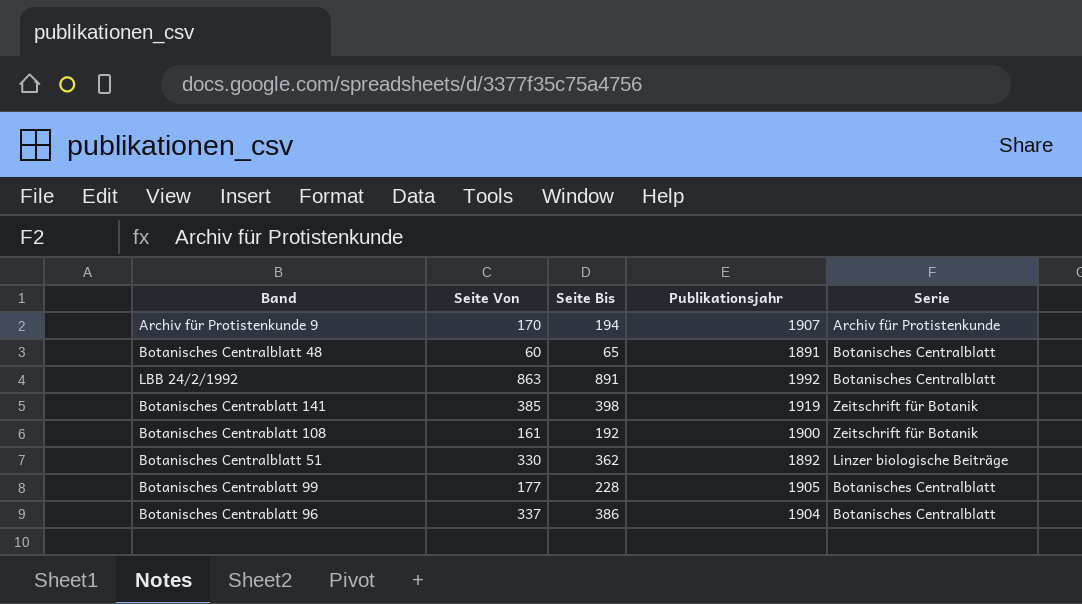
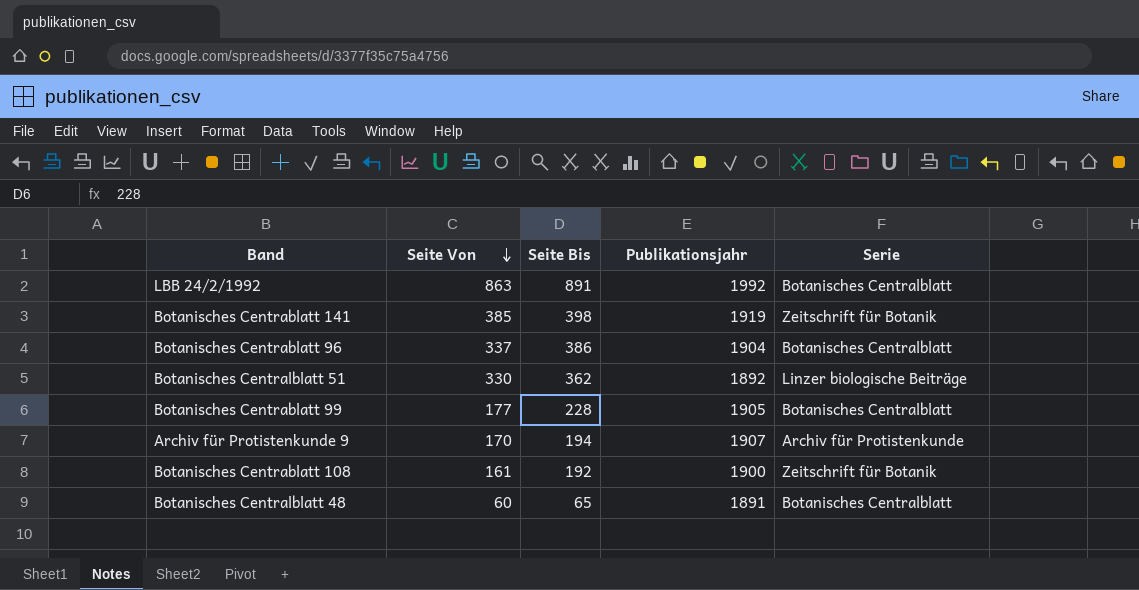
row order: none -> Seite Von descending

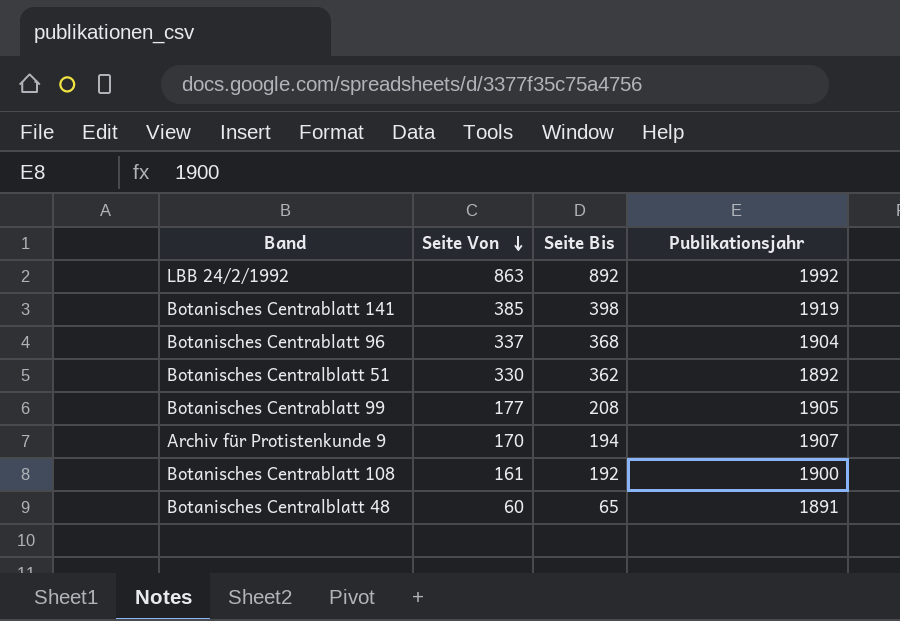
column Serie | position: 5 -> none
LBB 24/2/1992 | Seite Bis: 891 -> 892
Botanisches Centrablatt 96 | Seite Bis: 386 -> 368
Botanisches Centrablatt 99 | Seite Bis: 228 -> 208

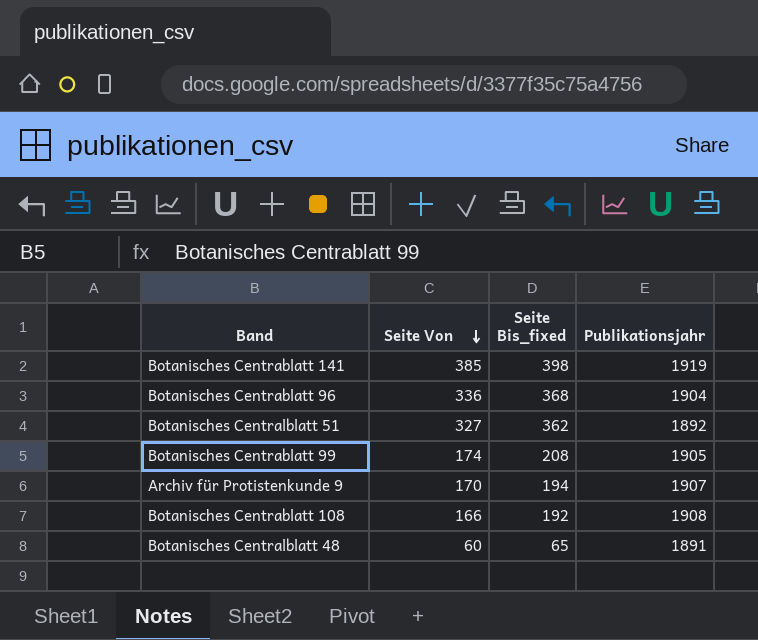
column name: Seite Bis -> Seite Bis_fixed
row LBB 24/2/1992: 863 | 892 | 1992 -> none
Botanisches Centrablatt 96 | Seite Von: 337 -> 336
Botanisches Centralblatt 51 | Seite Von: 330 -> 327
Botanisches Centrablatt 99 | Seite Von: 177 -> 174
Botanisches Centrablatt 108 | Seite Von: 161 -> 166
Botanisches Centrablatt 108 | Publikationsjahr: 1900 -> 1908

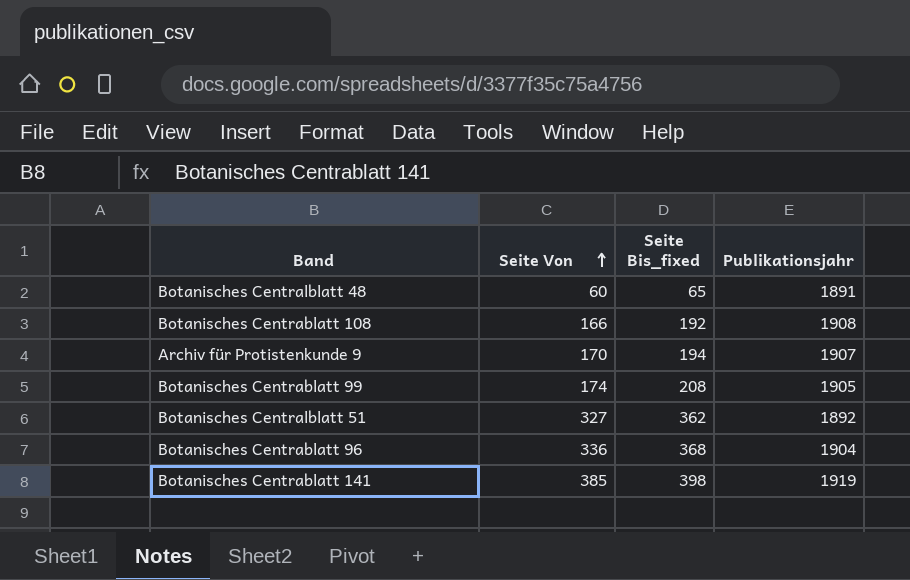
row order: Seite Von descending -> Seite Von ascending

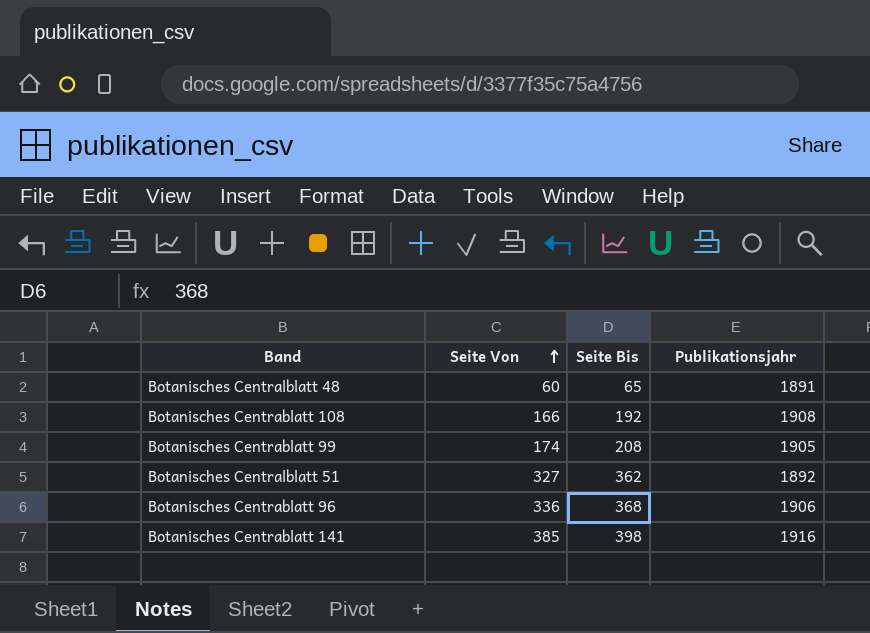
column name: Seite Bis_fixed -> Seite Bis
row Archiv für Protistenkunde 9: 170 | 194 | 1907 -> none
Botanisches Centrablatt 96 | Publikationsjahr: 1904 -> 1906
Botanisches Centrablatt 141 | Publikationsjahr: 1919 -> 1916

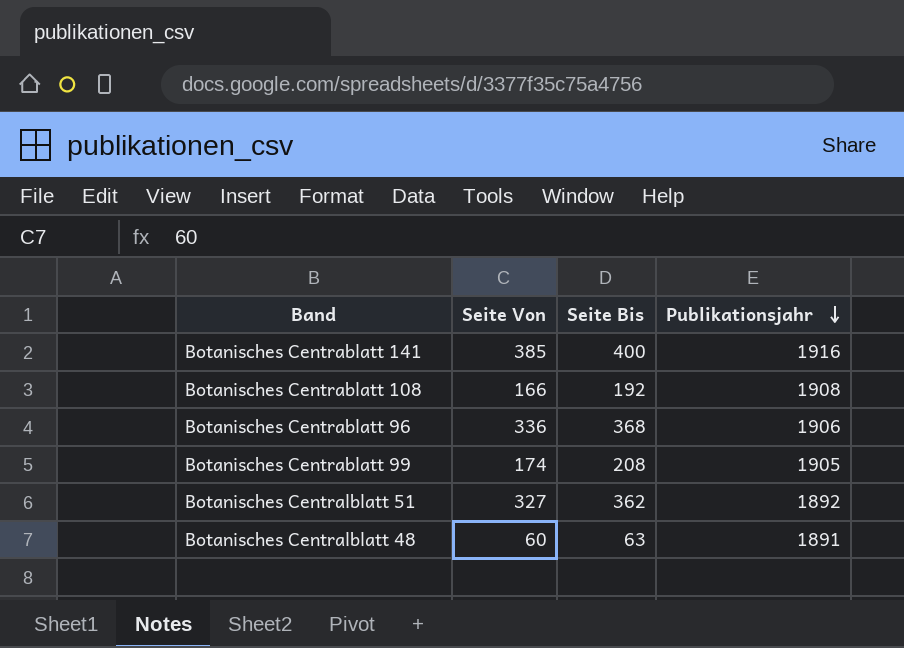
row order: Seite Von ascending -> Publikationsjahr descending
Botanisches Centrablatt 141 | Seite Bis: 398 -> 400
Botanisches Centralblatt 48 | Seite Bis: 65 -> 63

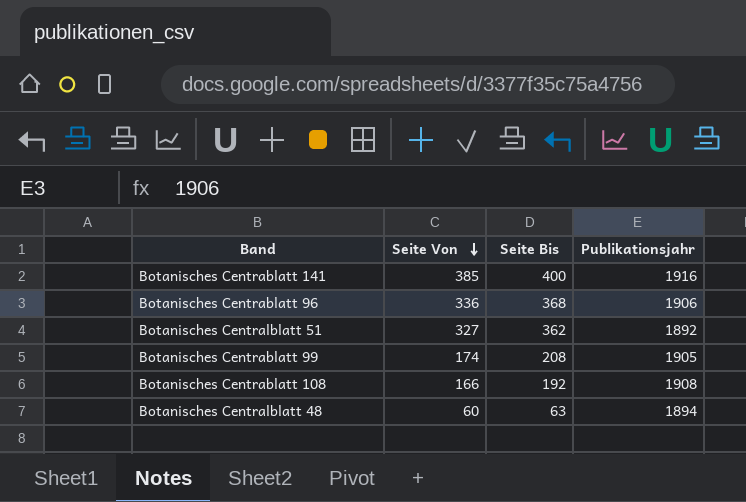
row order: Publikationsjahr descending -> Seite Von descending
Botanisches Centralblatt 48 | Publikationsjahr: 1891 -> 1894

